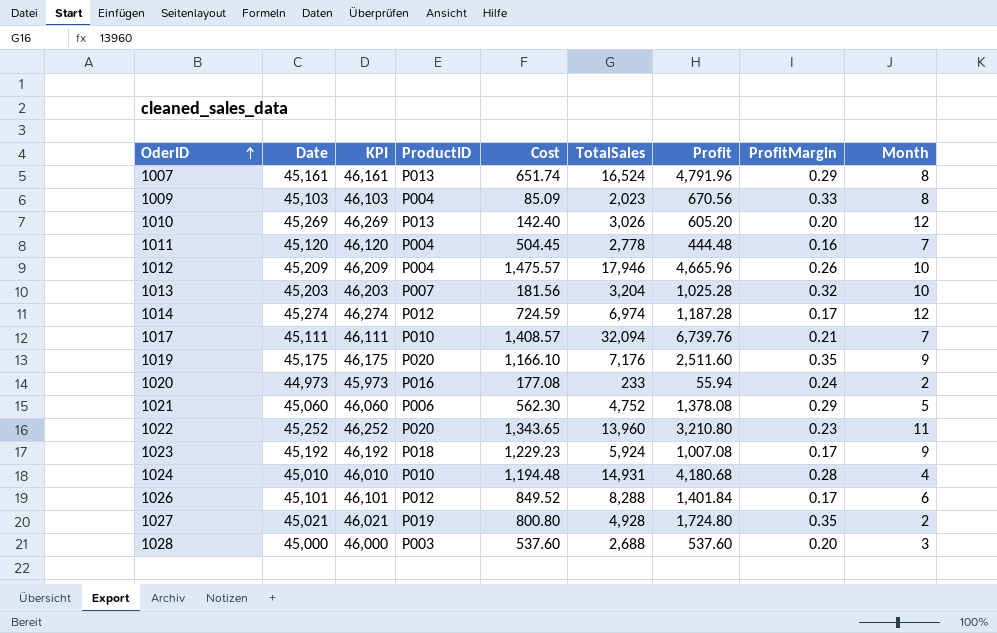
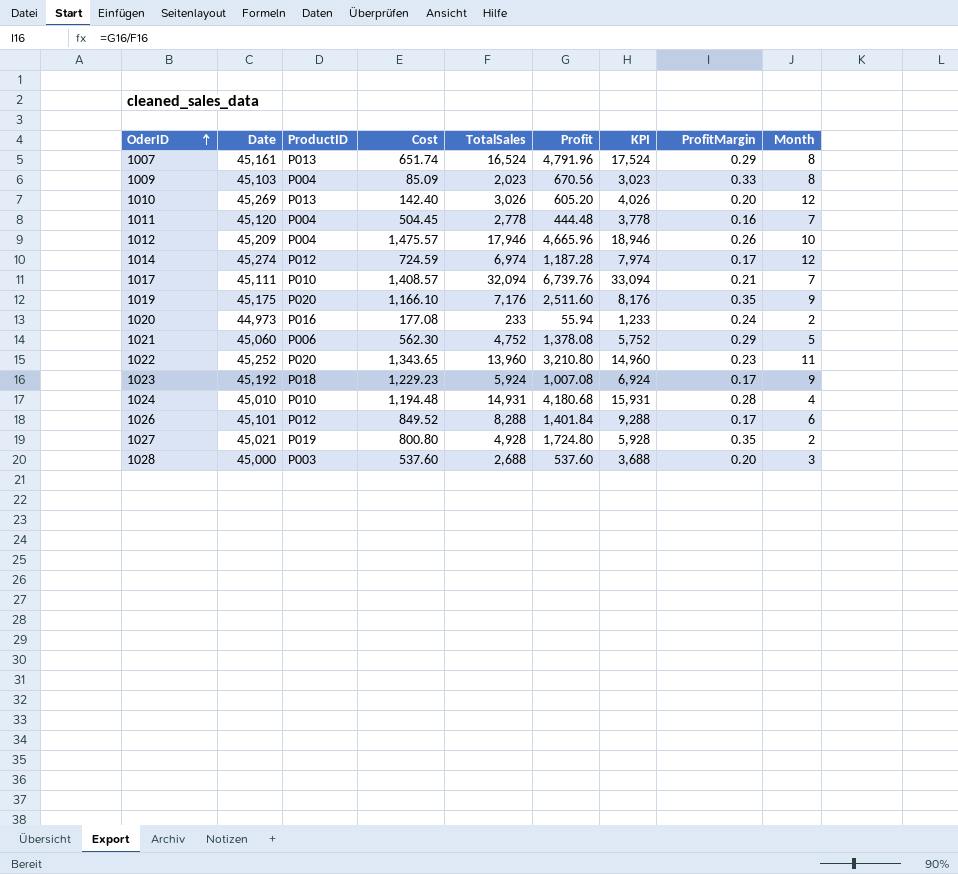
column KPI | formula: [Date] + 1000 -> [TotalSales] + 1000
column KPI | position: 3 -> 7
row 1013: 45,203 | 46,203 | P007 | 181.56 | 3,204 | 1,025.28 | 0.32 | 10 -> none

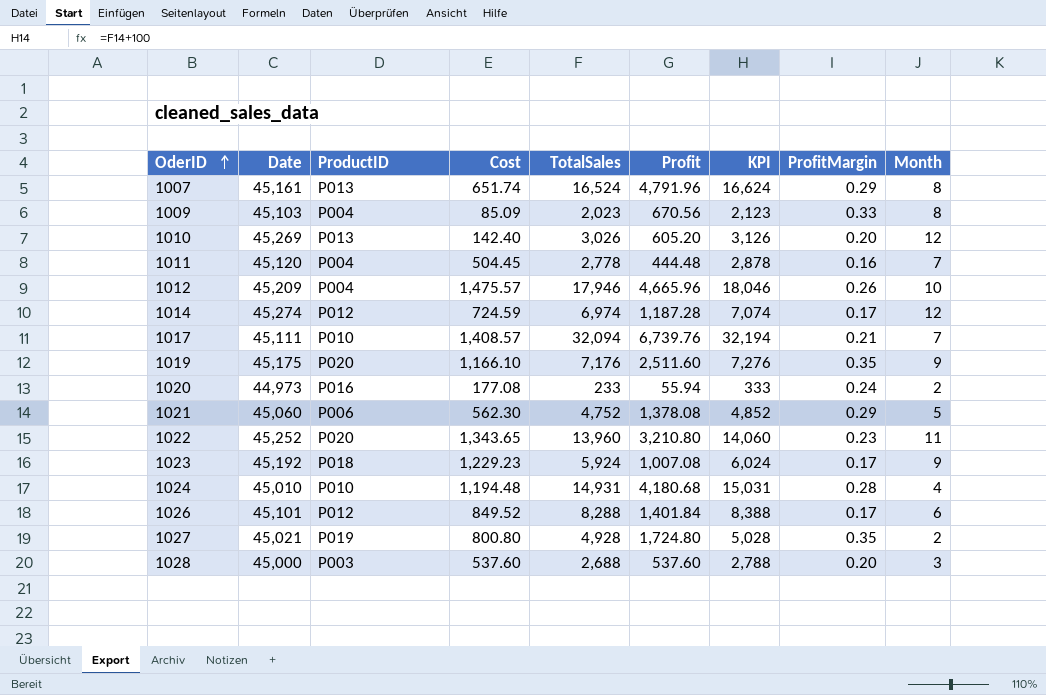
column KPI | formula: [TotalSales] + 1000 -> [TotalSales] + 100

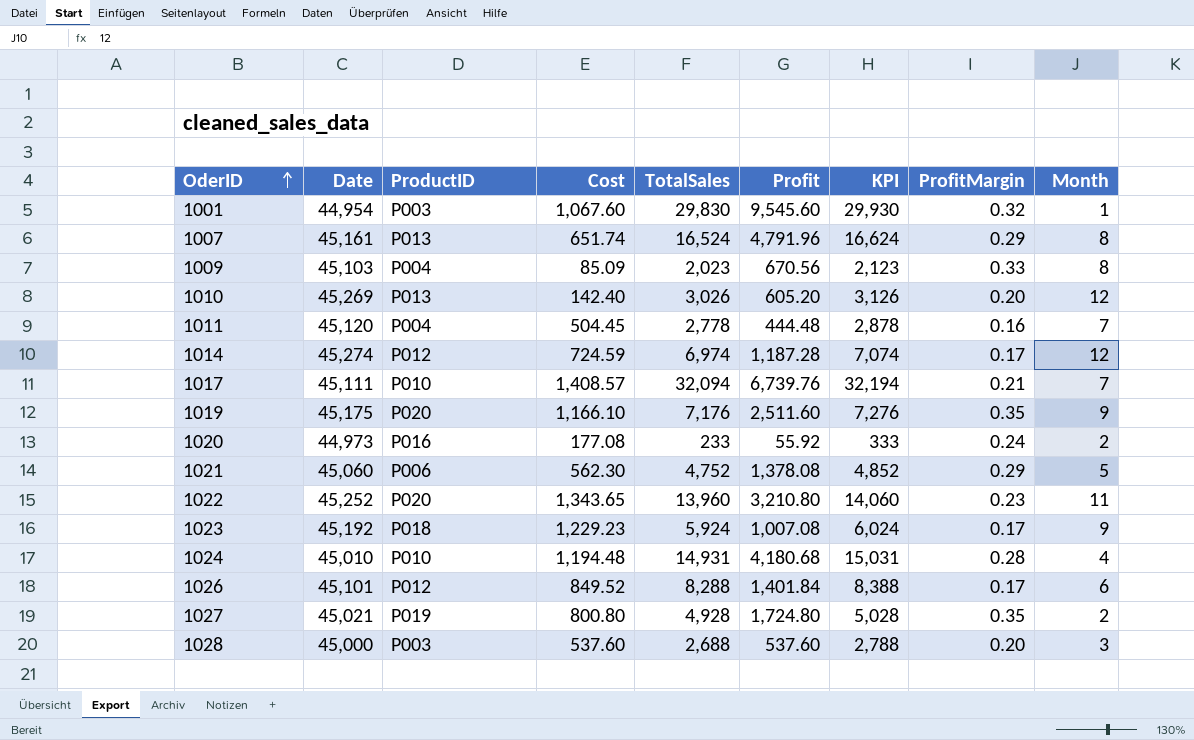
row 1012: 45,209 | P004 | 1,475.57 | 17,946 | 4,665.96 | 18,046 | 0.26 | 10 -> none
row 1001: none -> 44,954 | P003 | 1,067.60 | 29,830 | 9,545.60 | 29,930 | 0.32 | 1
1020 | Profit: 55.94 -> 55.92

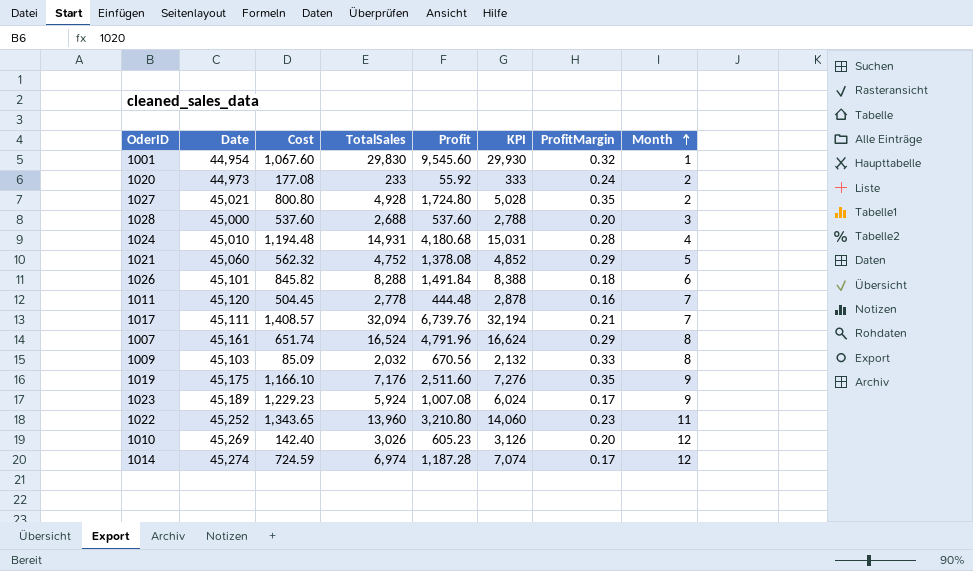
row order: OderID ascending -> Month ascending
column ProductID | position: 3 -> none
1021 | Cost: 562.30 -> 562.32
1026 | Cost: 849.52 -> 845.82
1026 | Profit: 1,401.84 -> 1,491.84
1026 | ProfitMargin: 0.17 -> 0.18
1009 | TotalSales: 2,023 -> 2,032
1009 | KPI: 2,123 -> 2,132
1023 | Date: 45,192 -> 45,189
1010 | Profit: 605.20 -> 605.23

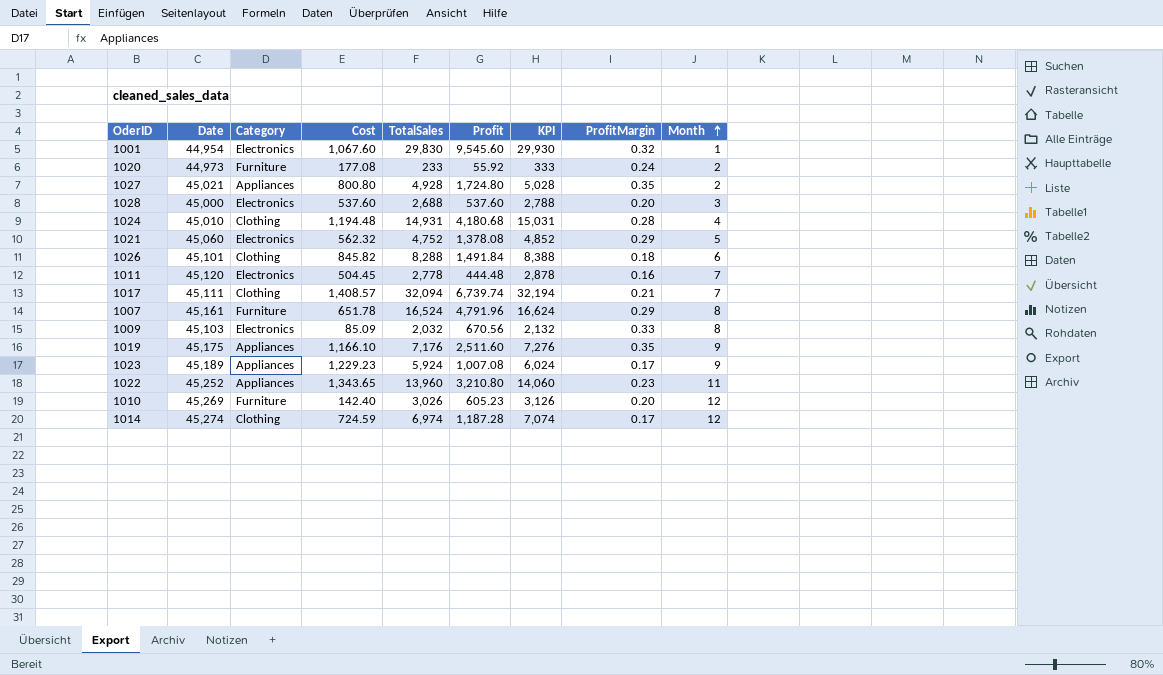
column Category | position: none -> 3
1017 | Profit: 6,739.76 -> 6,739.74
1007 | Cost: 651.74 -> 651.78

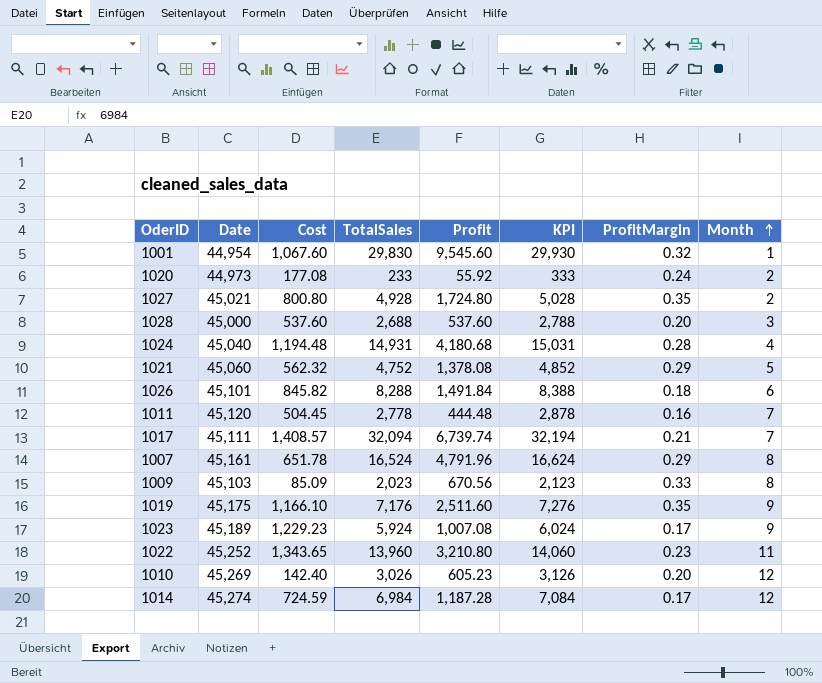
column Category | position: 3 -> none
1024 | Date: 45,010 -> 45,040
1009 | TotalSales: 2,032 -> 2,023
1009 | KPI: 2,132 -> 2,123
1014 | TotalSales: 6,974 -> 6,984
1014 | KPI: 7,074 -> 7,084

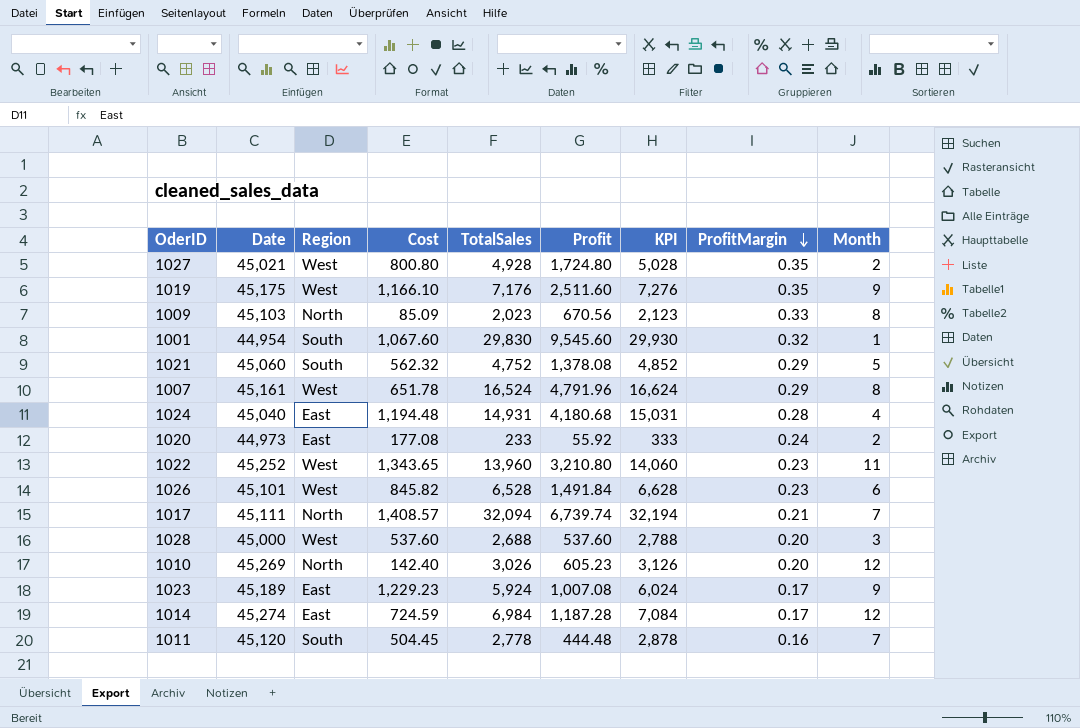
row order: Month ascending -> ProfitMargin descending
column Region | position: none -> 3
1026 | TotalSales: 8,288 -> 6,528
1026 | KPI: 8,388 -> 6,628
1026 | ProfitMargin: 0.18 -> 0.23

